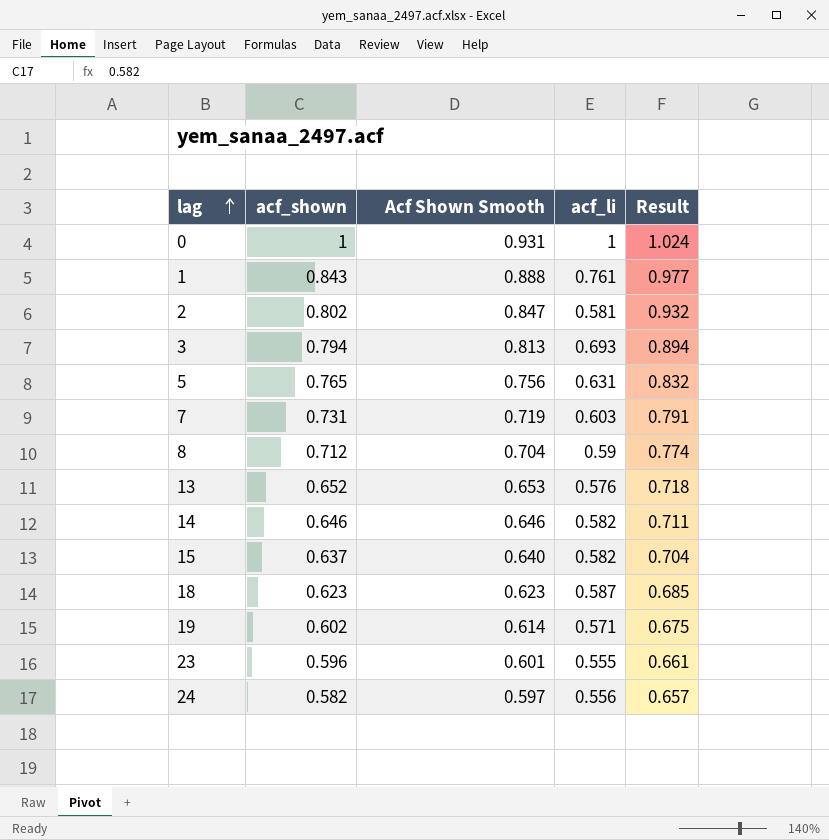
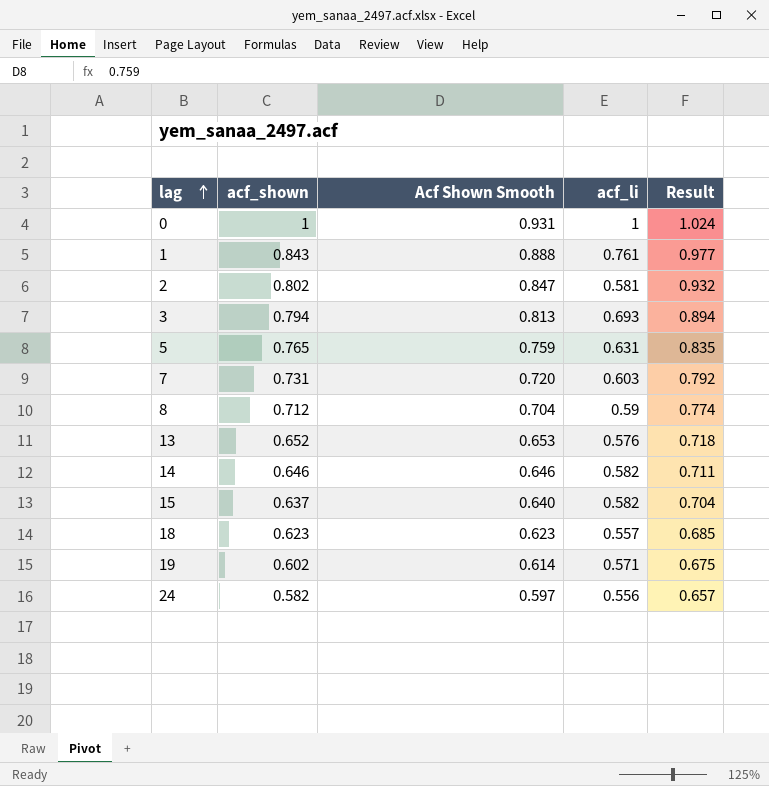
row 23: 0.596 | 0.601 | 0.555 | 0.661 -> none
5 | Acf Shown Smooth: 0.756 -> 0.759
5 | Result: 0.832 -> 0.835
7 | Acf Shown Smooth: 0.719 -> 0.720
7 | Result: 0.791 -> 0.792
18 | acf_li: 0.587 -> 0.557

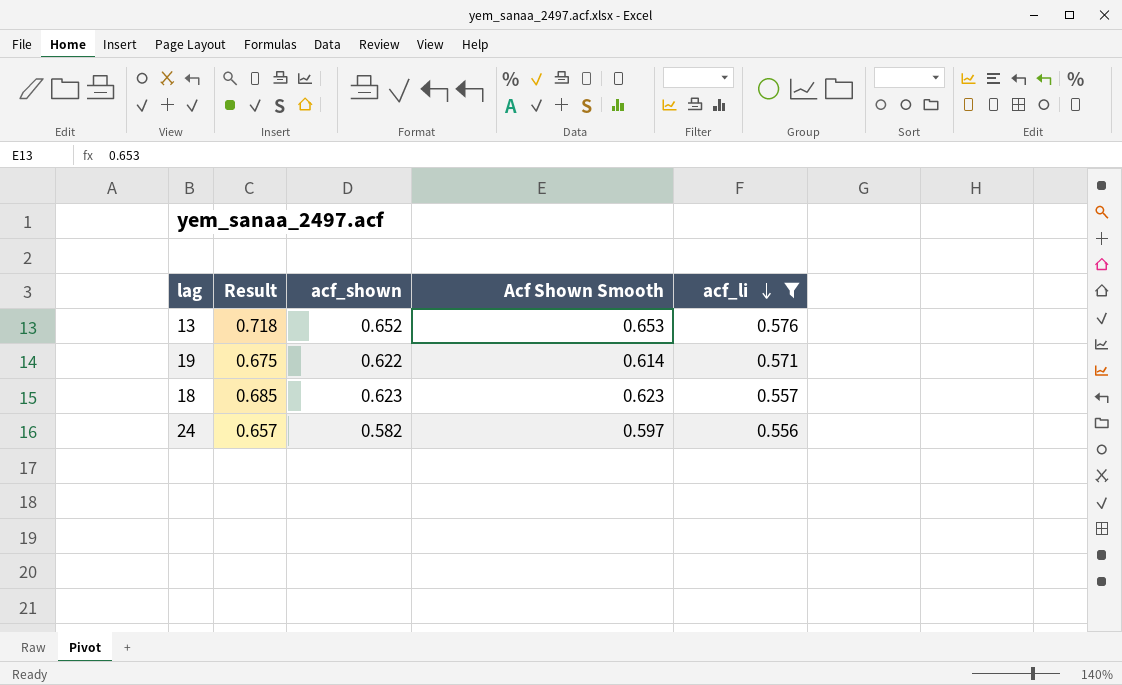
filter: none -> acf_li <= 0.576
row order: lag ascending -> acf_li descending
column Result | position: 5 -> 2
19 | acf_shown: 0.602 -> 0.622

